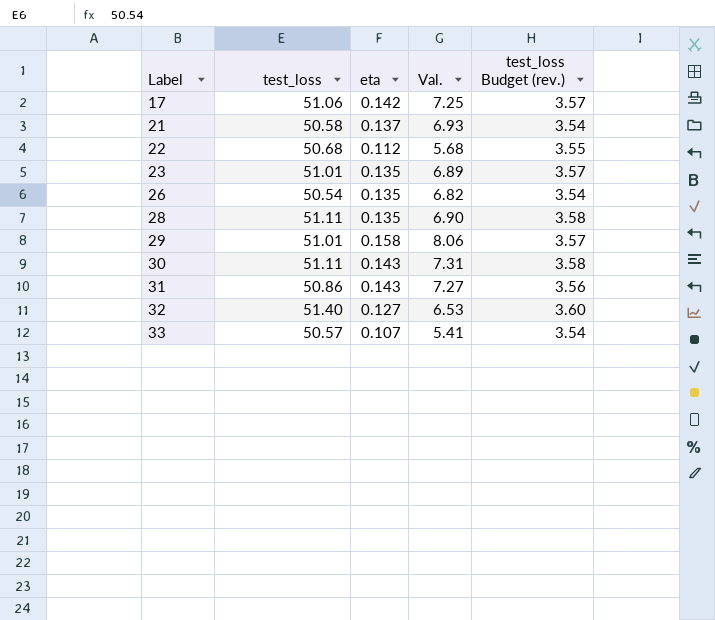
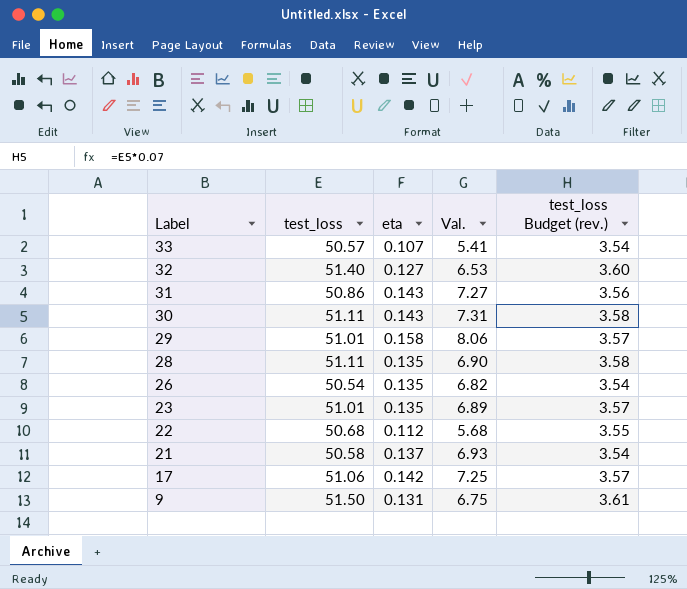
row order: Label ascending -> Label descending
row 9: none -> 51.50 | 0.131 | 6.75 | 3.61

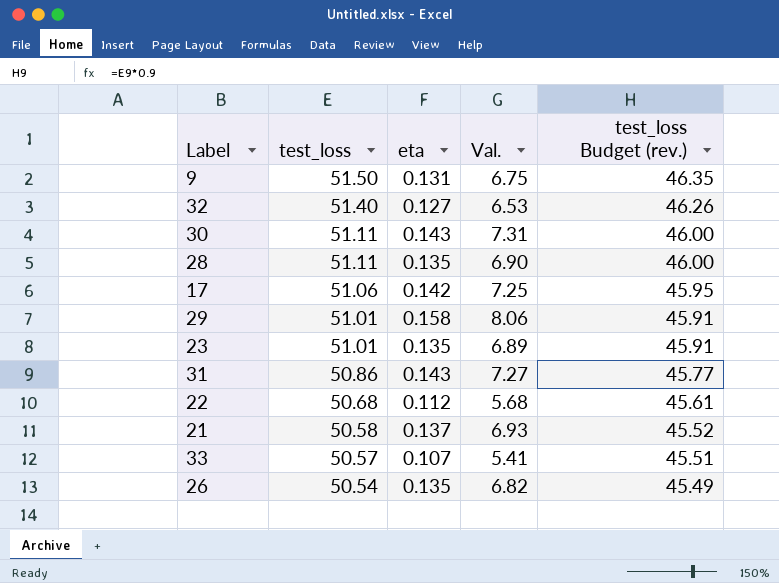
row order: Label descending -> test_loss descending
column test_loss Budget (rev.) | formula: [test_loss] * 0.07 -> [test_loss] * 0.9

